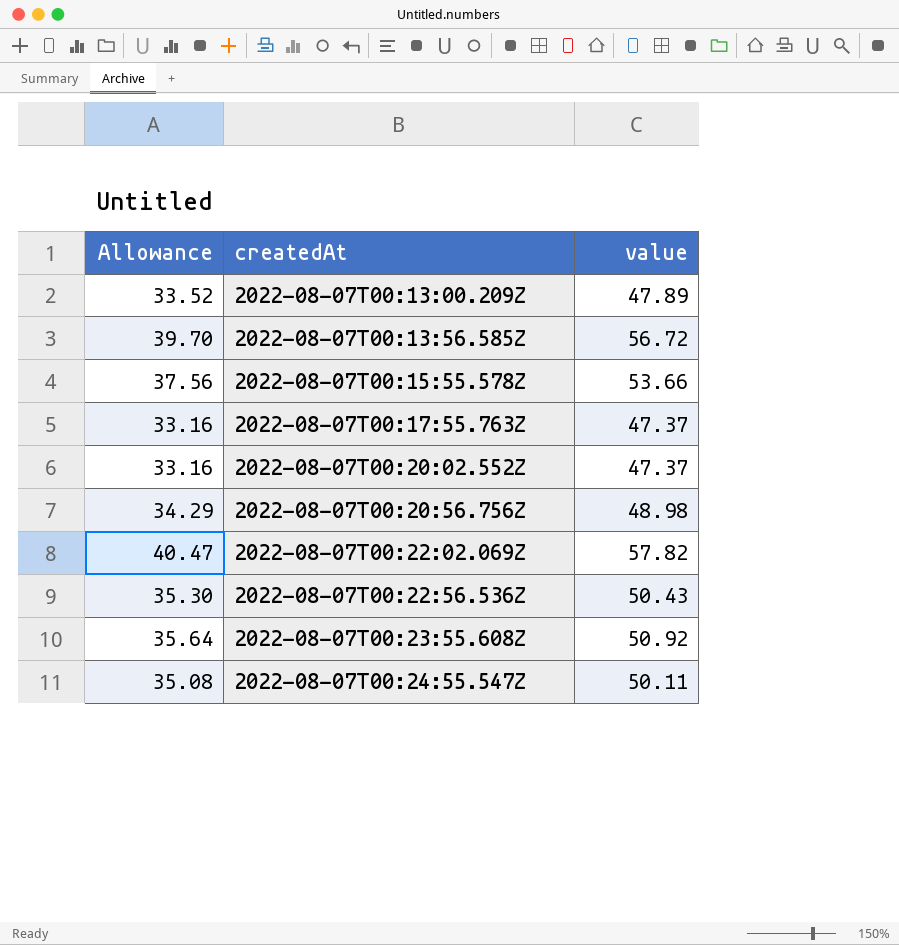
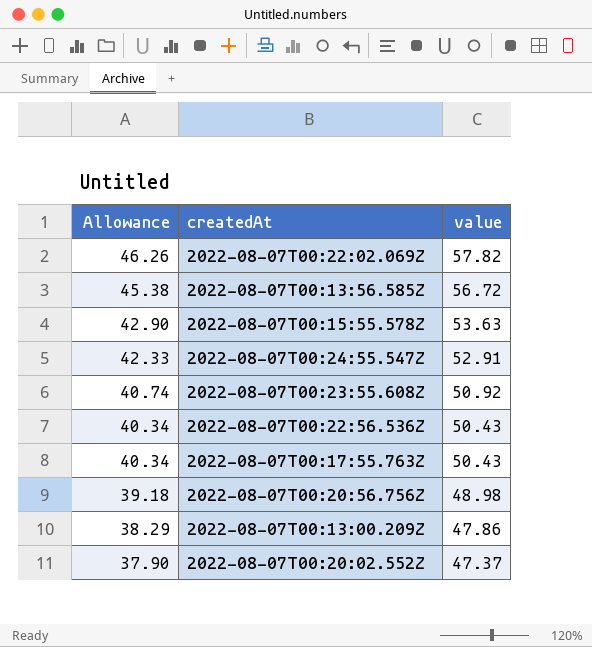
row order: createdAt ascending -> Allowance descending
column Allowance | formula: [value] * 0.7 -> [value] * 0.8
2022-08-07T00:15:55.578Z | value: 53.66 -> 53.63
2022-08-07T00:24:55.547Z | value: 50.11 -> 52.91
2022-08-07T00:17:55.763Z | value: 47.37 -> 50.43
2022-08-07T00:13:00.209Z | value: 47.89 -> 47.86

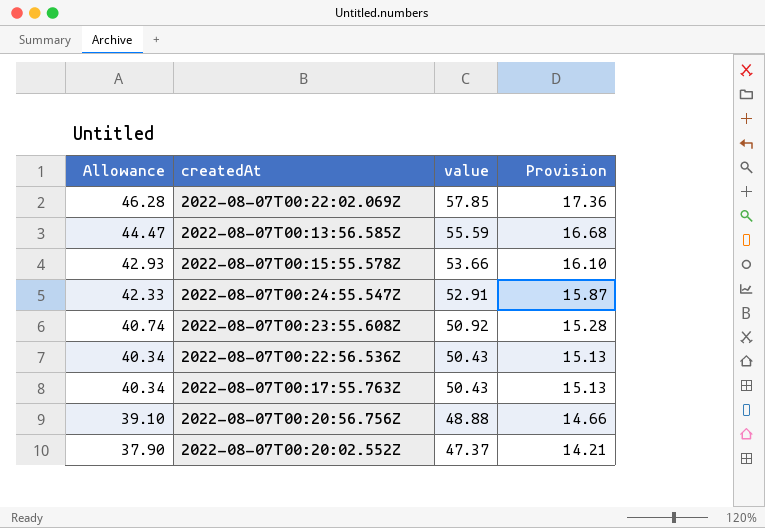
column Provision | formula: none -> [value] * 0.3
row 2022-08-07T00:13:00.209Z: 38.29 | 47.86 -> none
2022-08-07T00:22:02.069Z | Allowance: 46.26 -> 46.28
2022-08-07T00:22:02.069Z | value: 57.82 -> 57.85
2022-08-07T00:13:56.585Z | Allowance: 45.38 -> 44.47
2022-08-07T00:13:56.585Z | value: 56.72 -> 55.59
2022-08-07T00:15:55.578Z | Allowance: 42.90 -> 42.93
2022-08-07T00:15:55.578Z | value: 53.63 -> 53.66
2022-08-07T00:20:56.756Z | Allowance: 39.18 -> 39.10
2022-08-07T00:20:56.756Z | value: 48.98 -> 48.88

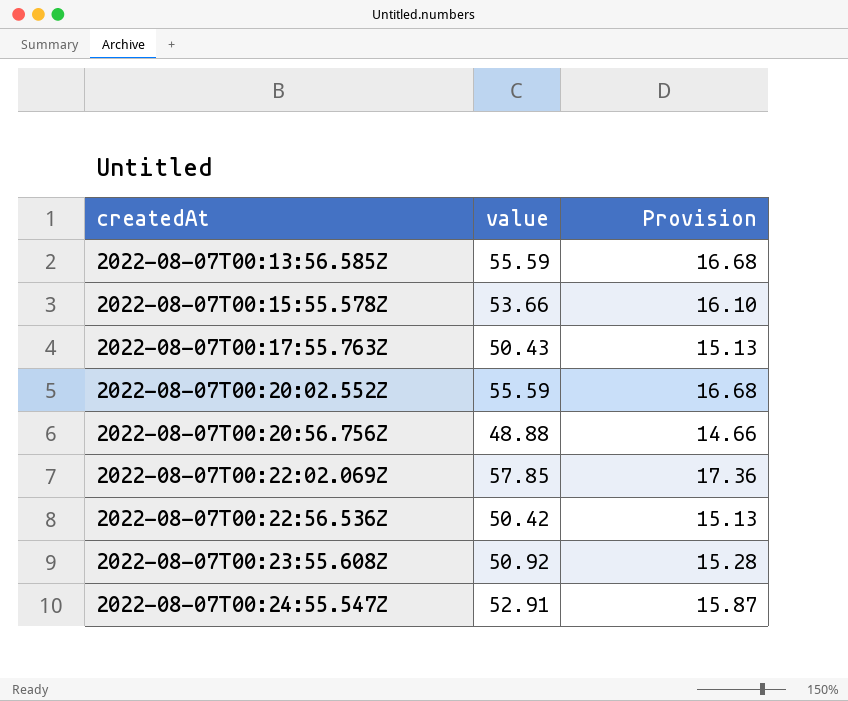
row order: Allowance descending -> createdAt ascending
column Allowance | formula: [value] * 0.8 -> none
2022-08-07T00:20:02.552Z | value: 47.37 -> 55.59
2022-08-07T00:20:02.552Z | Provision: 14.21 -> 16.68
2022-08-07T00:22:56.536Z | value: 50.43 -> 50.42

